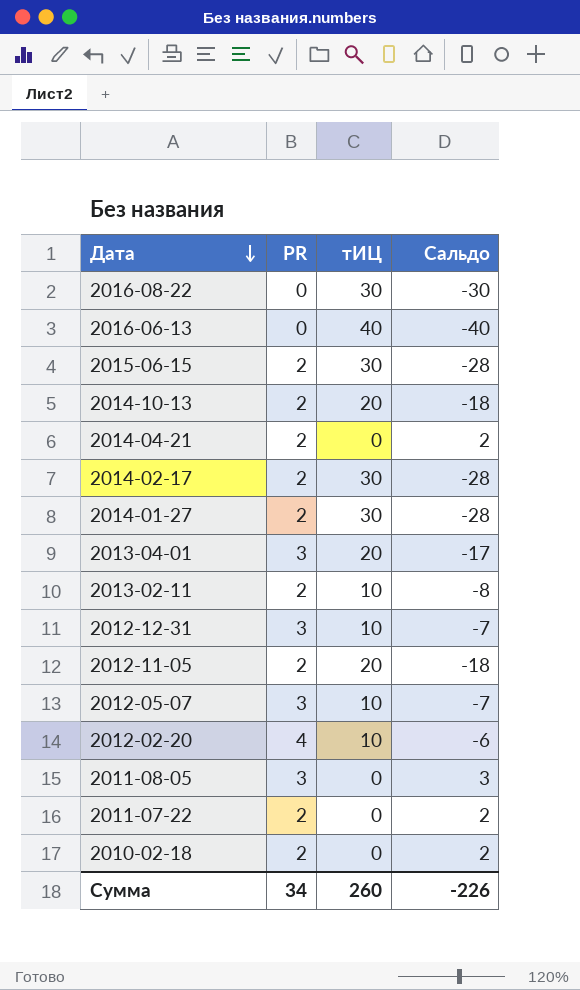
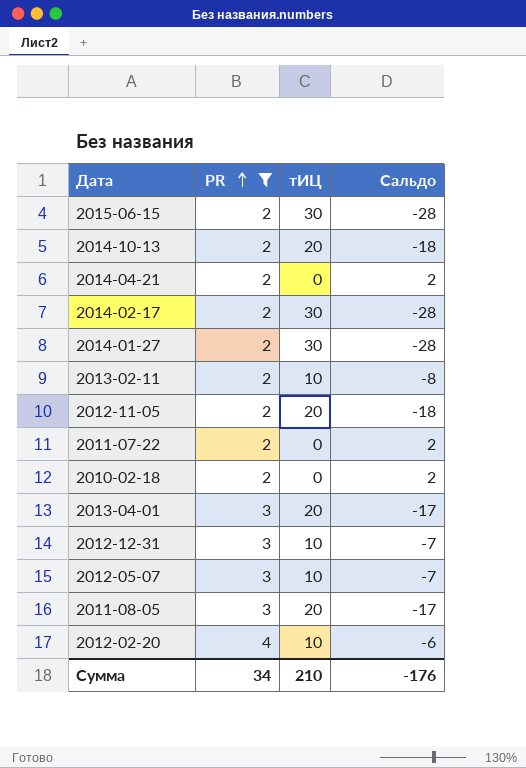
filter: none -> PR != 0
row order: Дата descending -> PR ascending
2011-08-05 | тИЦ: 0 -> 20
2011-08-05 | Сальдо: 3 -> -17
Сумма | тИЦ: 260 -> 210
Сумма | Сальдо: -226 -> -176

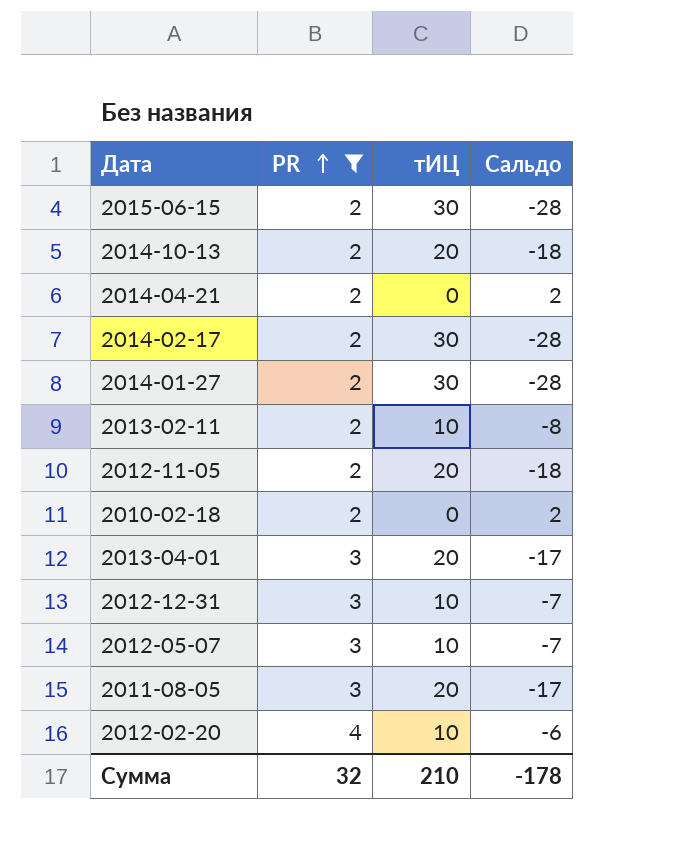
row 2011-07-22: 2 | 0 | 2 -> none
Сумма | PR: 34 -> 32
Сумма | Сальдо: -176 -> -178

